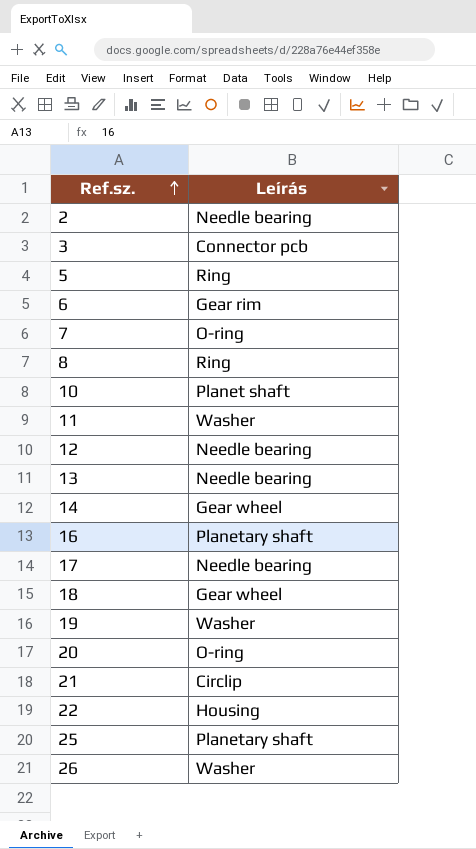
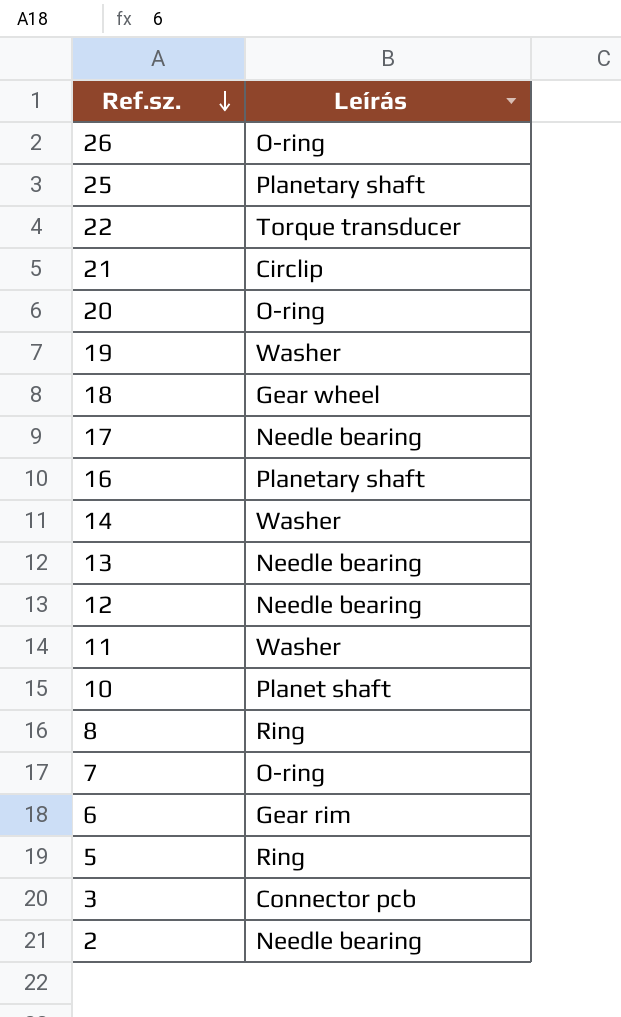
row order: Ref.sz. ascending -> Ref.sz. descending
26 | Leírás: Washer -> O-ring
22 | Leírás: Housing -> Torque transducer
14 | Leírás: Gear wheel -> Washer

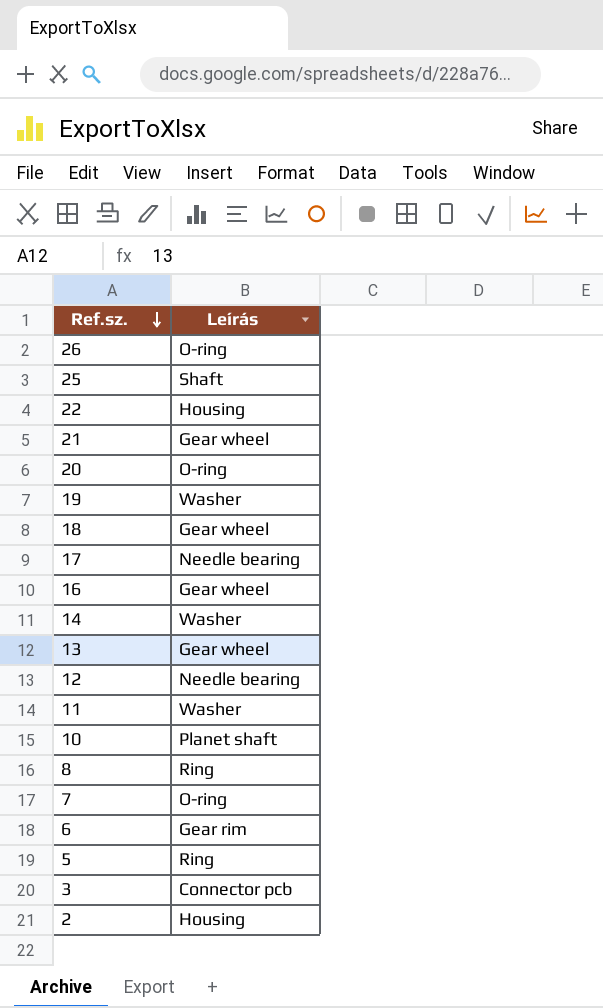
25 | Leírás: Planetary shaft -> Shaft
22 | Leírás: Torque transducer -> Housing
21 | Leírás: Circlip -> Gear wheel
16 | Leírás: Planetary shaft -> Gear wheel
13 | Leírás: Needle bearing -> Gear wheel
2 | Leírás: Needle bearing -> Housing

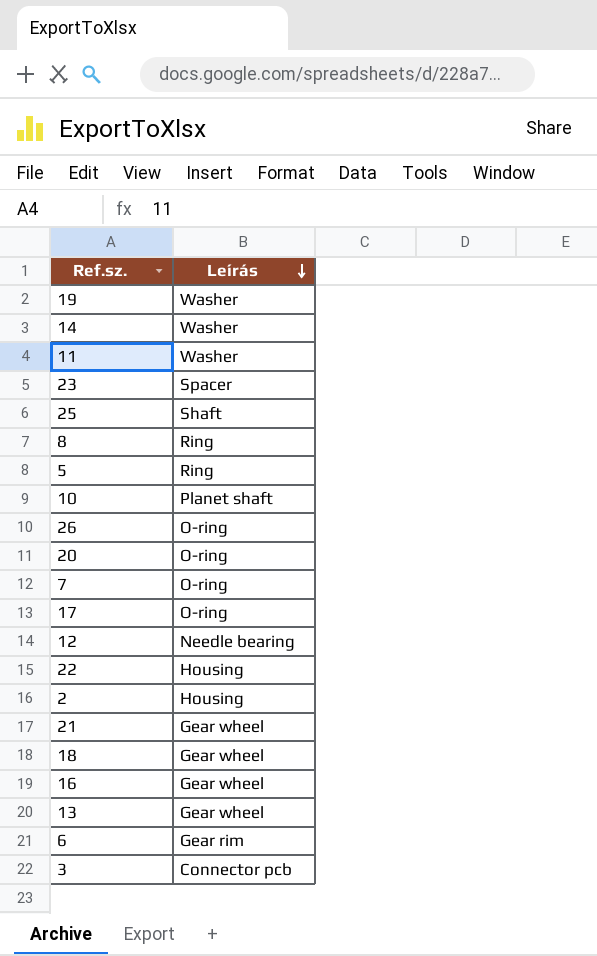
row order: Ref.sz. descending -> Leírás descending
row 23: none -> Spacer
17 | Leírás: Needle bearing -> O-ring

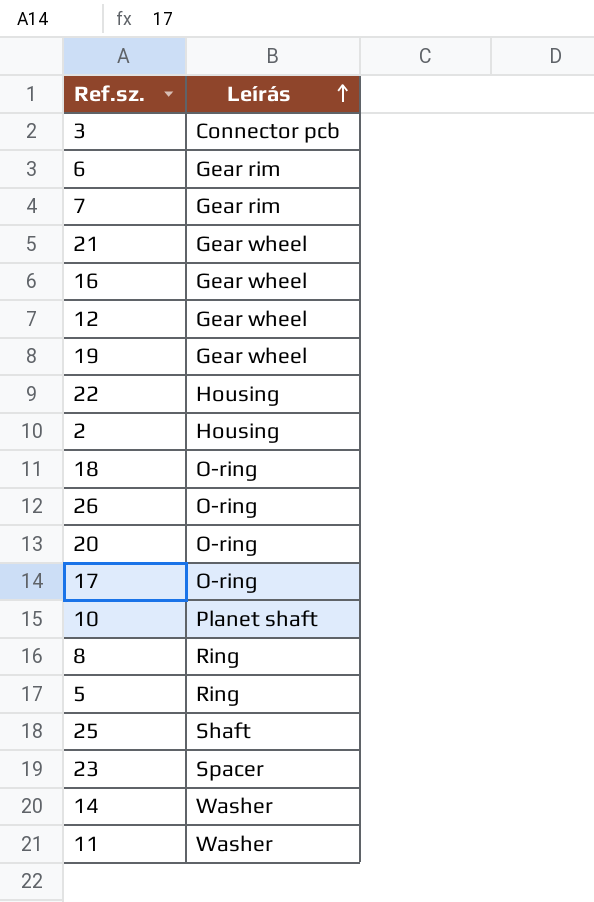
row order: Leírás descending -> Leírás ascending
row 13: Gear wheel -> none
7 | Leírás: O-ring -> Gear rim
12 | Leírás: Needle bearing -> Gear wheel
19 | Leírás: Washer -> Gear wheel
18 | Leírás: Gear wheel -> O-ring

